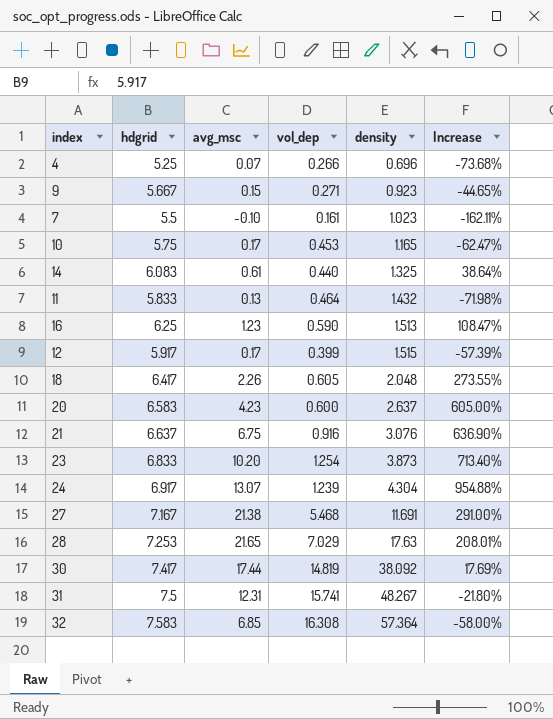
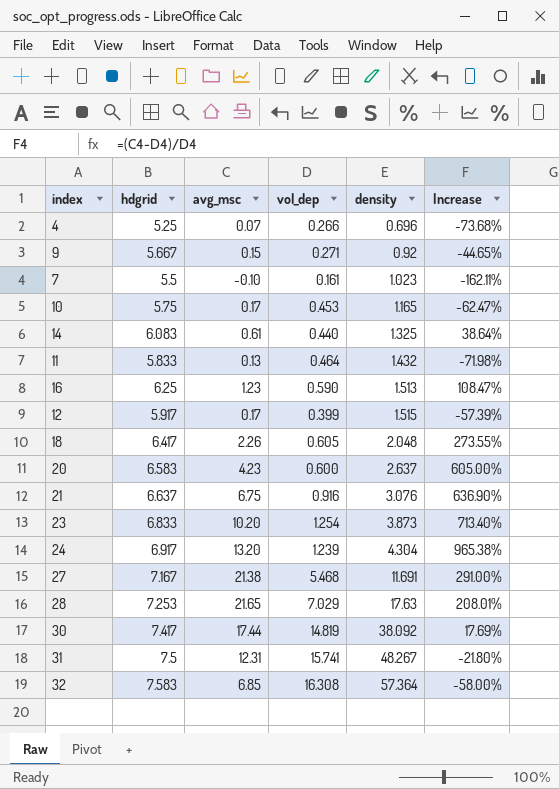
9 | density: 0.923 -> 0.92
24 | avg_msc: 13.07 -> 13.20
24 | Increase: 954.88% -> 965.38%

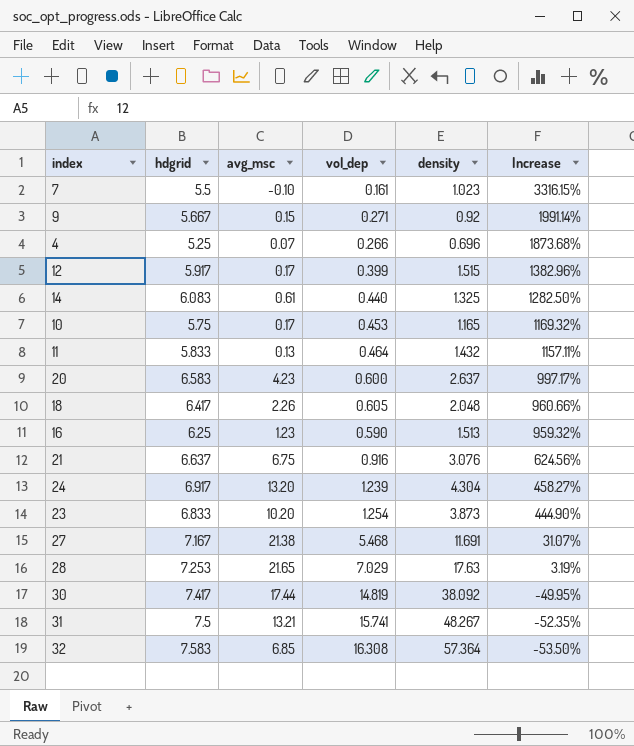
row order: density ascending -> Increase descending
column Increase | formula: ([avg_msc] - [vol_dep]) / [vol_dep] -> ([hdgrid] - [vol_dep]) / [vol_dep]
31 | avg_msc: 12.31 -> 13.21

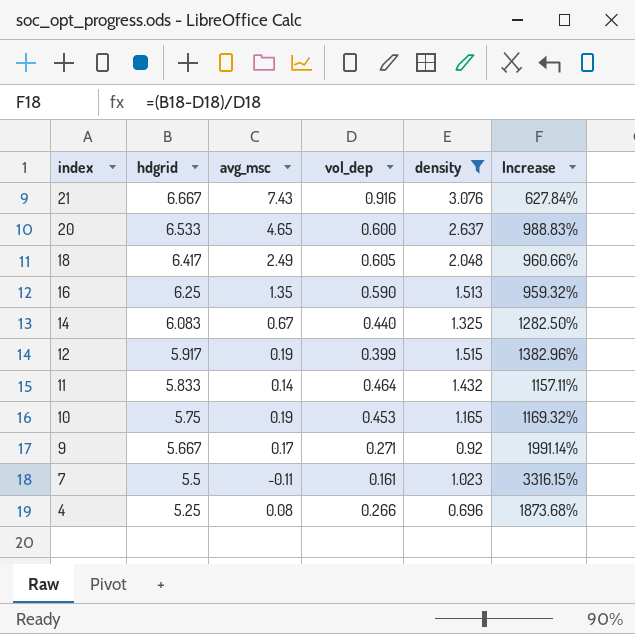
filter: none -> density <= 3.076
row order: Increase descending -> index descending
21 | hdgrid: 6.637 -> 6.667
21 | avg_msc: 6.75 -> 7.43
21 | Increase: 624.56% -> 627.84%
20 | hdgrid: 6.583 -> 6.533
20 | avg_msc: 4.23 -> 4.65
20 | Increase: 997.17% -> 988.83%
18 | avg_msc: 2.26 -> 2.49
16 | avg_msc: 1.23 -> 1.35
14 | avg_msc: 0.61 -> 0.67
12 | avg_msc: 0.17 -> 0.19
11 | avg_msc: 0.13 -> 0.14
10 | avg_msc: 0.17 -> 0.19
9 | avg_msc: 0.15 -> 0.17
7 | avg_msc: -0.10 -> -0.11
4 | avg_msc: 0.07 -> 0.08

